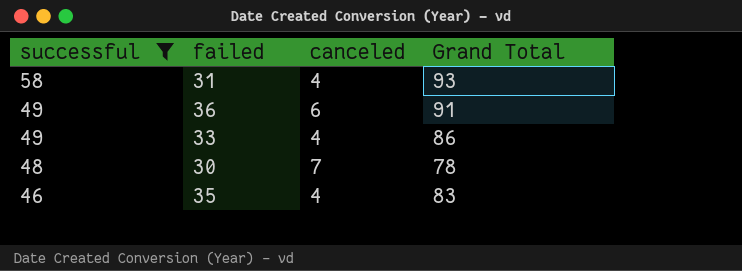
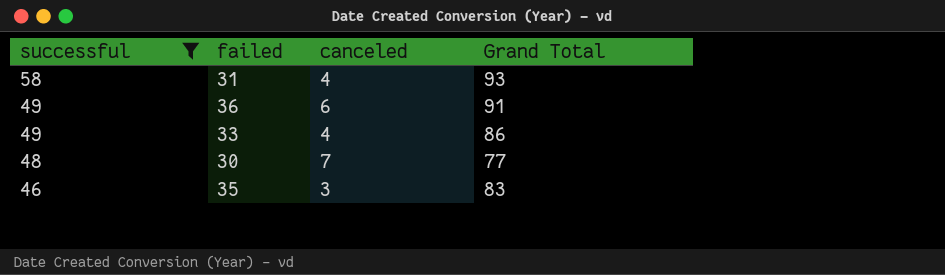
30 | Grand Total: 78 -> 77
35 | canceled: 4 -> 3

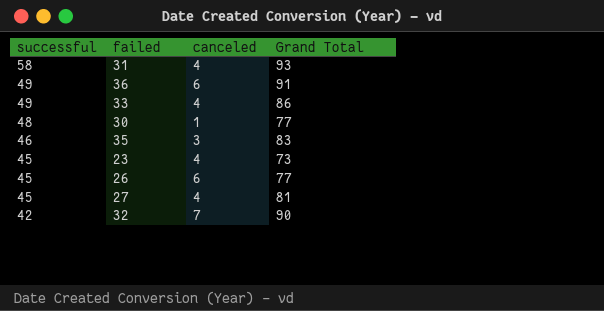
filter: successful >= 46 -> none
30 | canceled: 7 -> 1

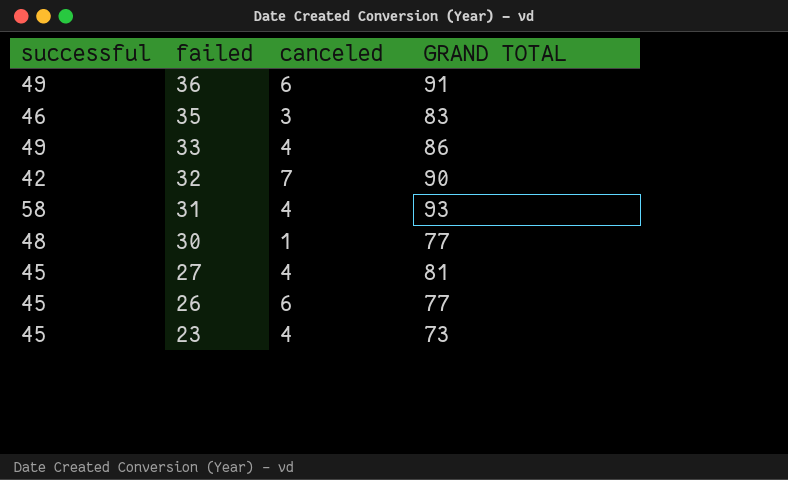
row order: successful descending -> failed descending
column name: Grand Total -> GRAND TOTAL

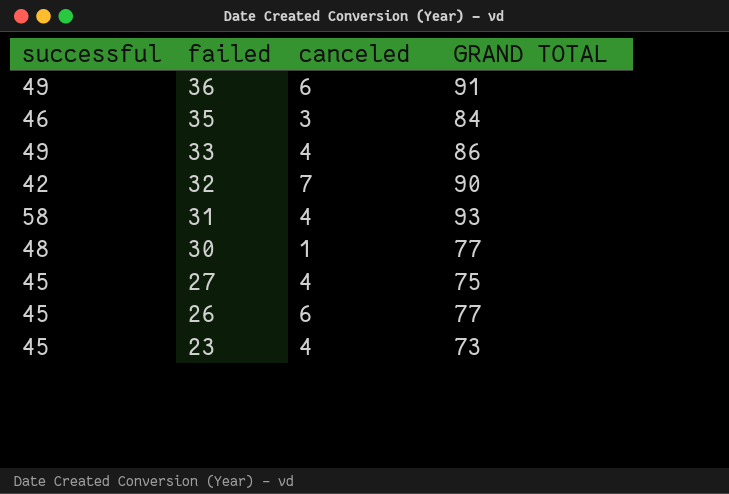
35 | GRAND TOTAL: 83 -> 84
27 | GRAND TOTAL: 81 -> 75

